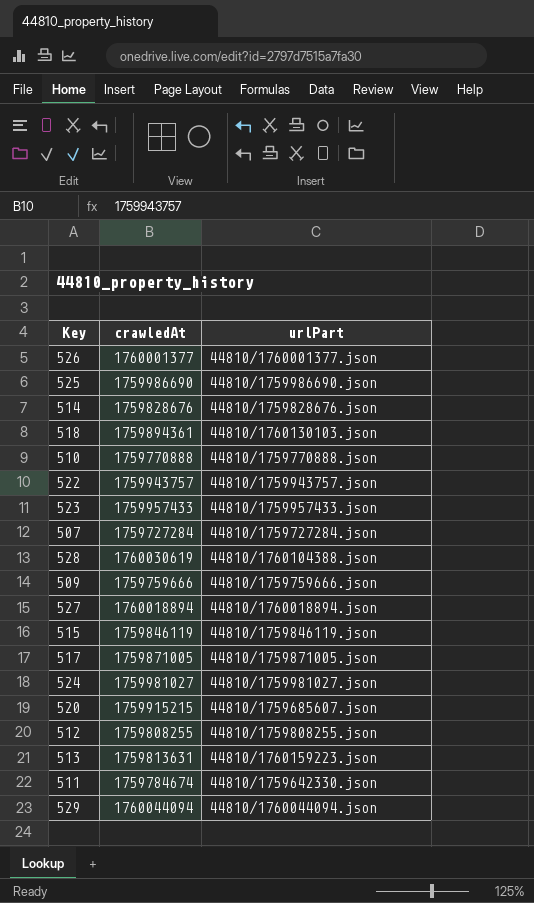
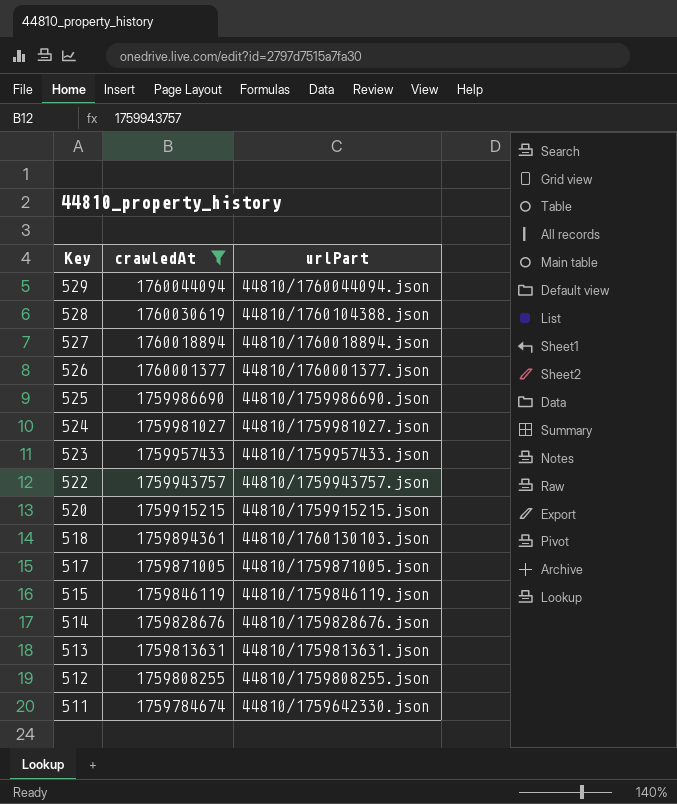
filter: none -> crawledAt >= 1759784674
row order: none -> Key descending
520 | urlPart: 44810/1759685607.json -> 44810/1759915215.json
513 | urlPart: 44810/1760159223.json -> 44810/1759813631.json

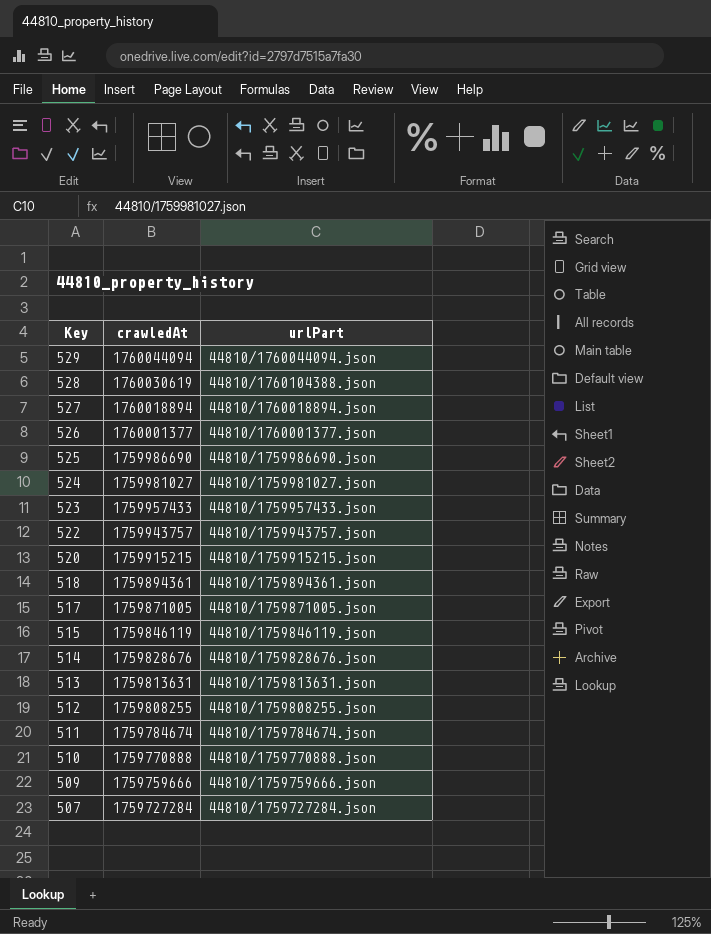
filter: crawledAt >= 1759784674 -> none
518 | urlPart: 44810/1760130103.json -> 44810/1759894361.json
511 | urlPart: 44810/1759642330.json -> 44810/1759784674.json

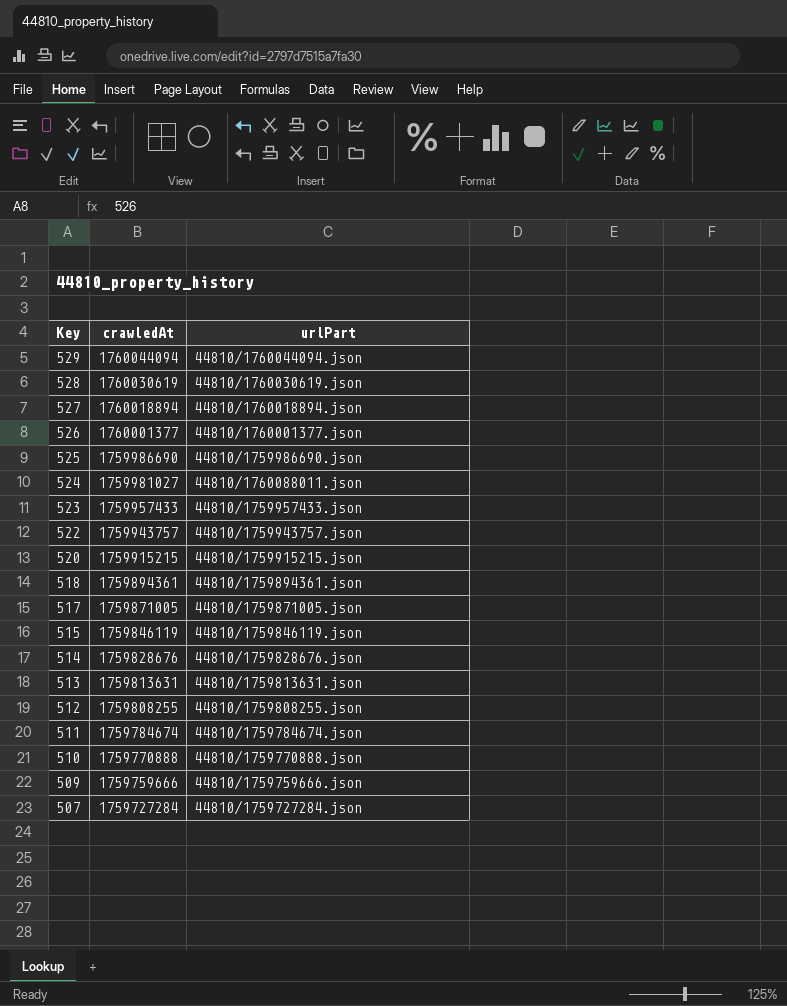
528 | urlPart: 44810/1760104388.json -> 44810/1760030619.json
524 | urlPart: 44810/1759981027.json -> 44810/1760088011.json

